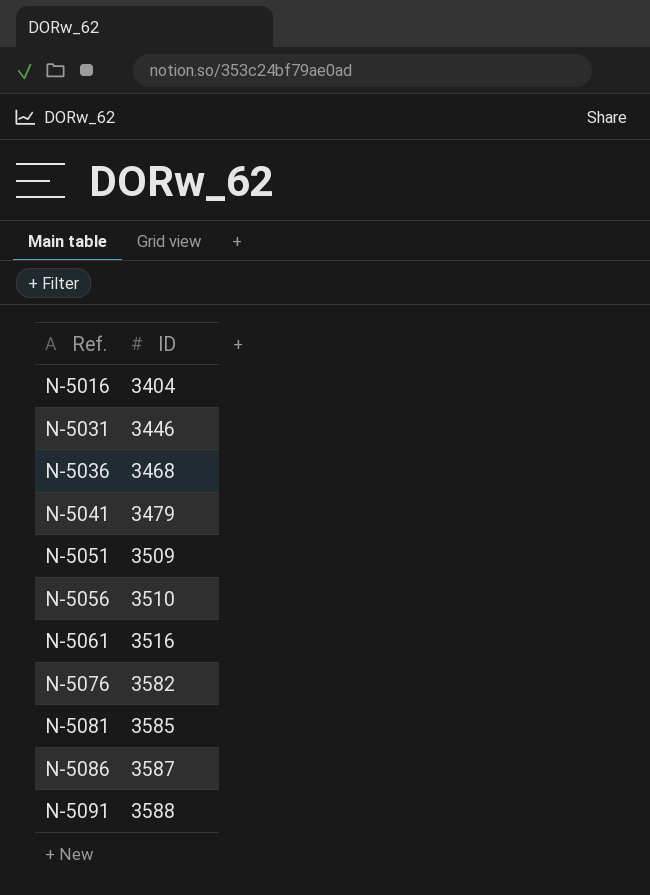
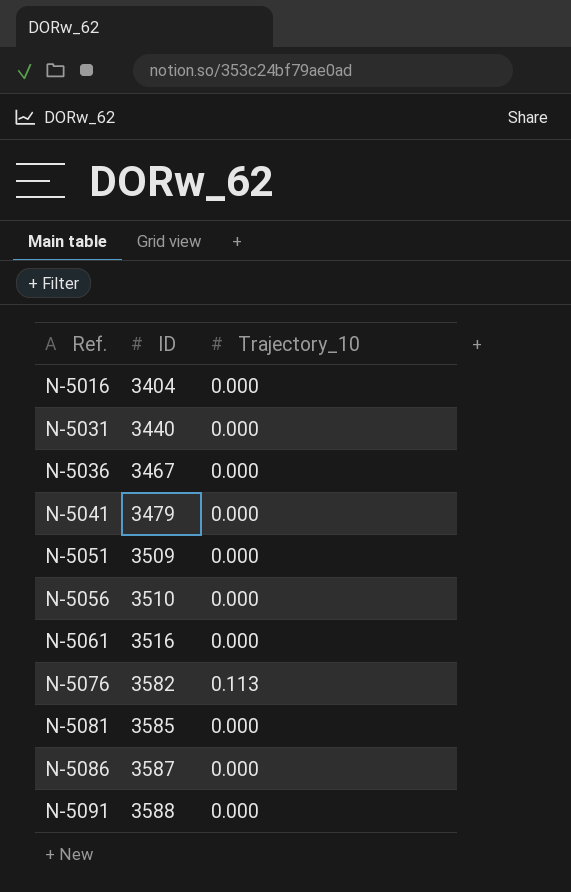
column Trajectory_10 | position: none -> 3
N-5031 | ID: 3446 -> 3440
N-5036 | ID: 3468 -> 3467

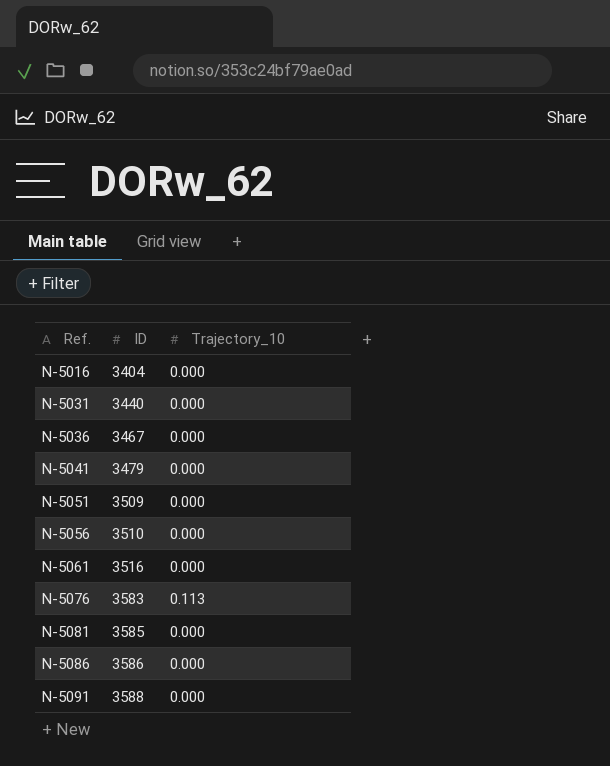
N-5076 | ID: 3582 -> 3583
N-5086 | ID: 3587 -> 3586

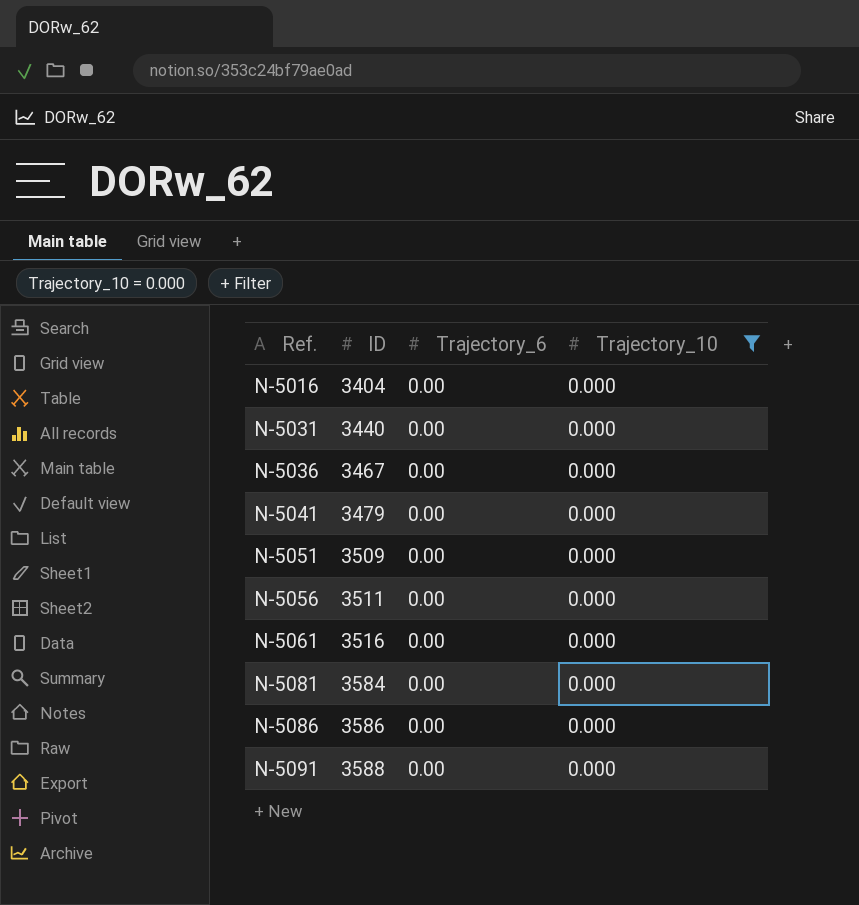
filter: none -> Trajectory_10 = 0.000
column Trajectory_6 | position: none -> 3
N-5056 | ID: 3510 -> 3511
N-5081 | ID: 3585 -> 3584

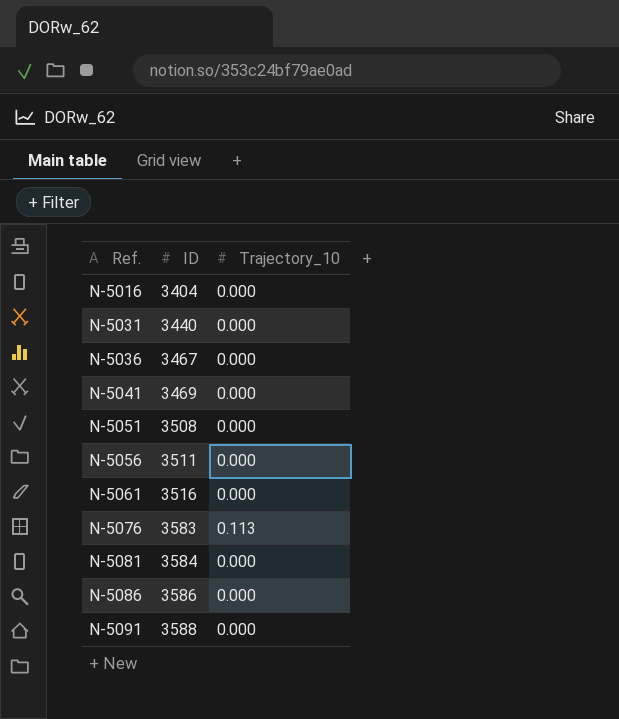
filter: Trajectory_10 = 0.000 -> none
column Trajectory_6 | position: 3 -> none
N-5041 | ID: 3479 -> 3469
N-5051 | ID: 3509 -> 3508

